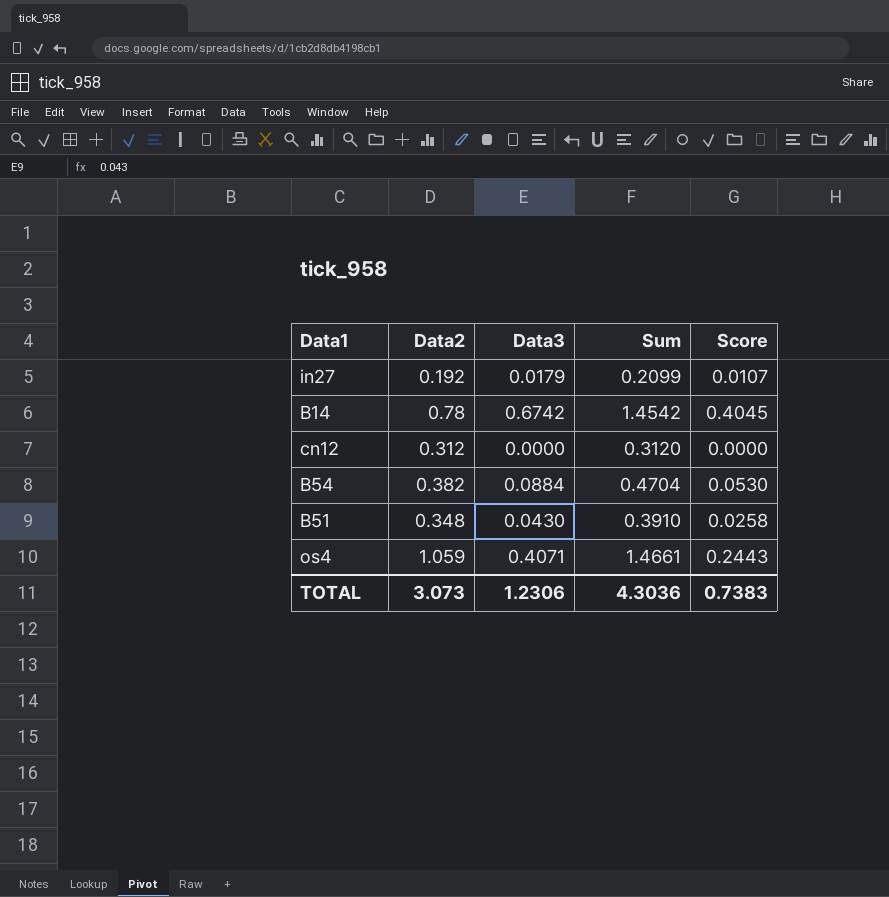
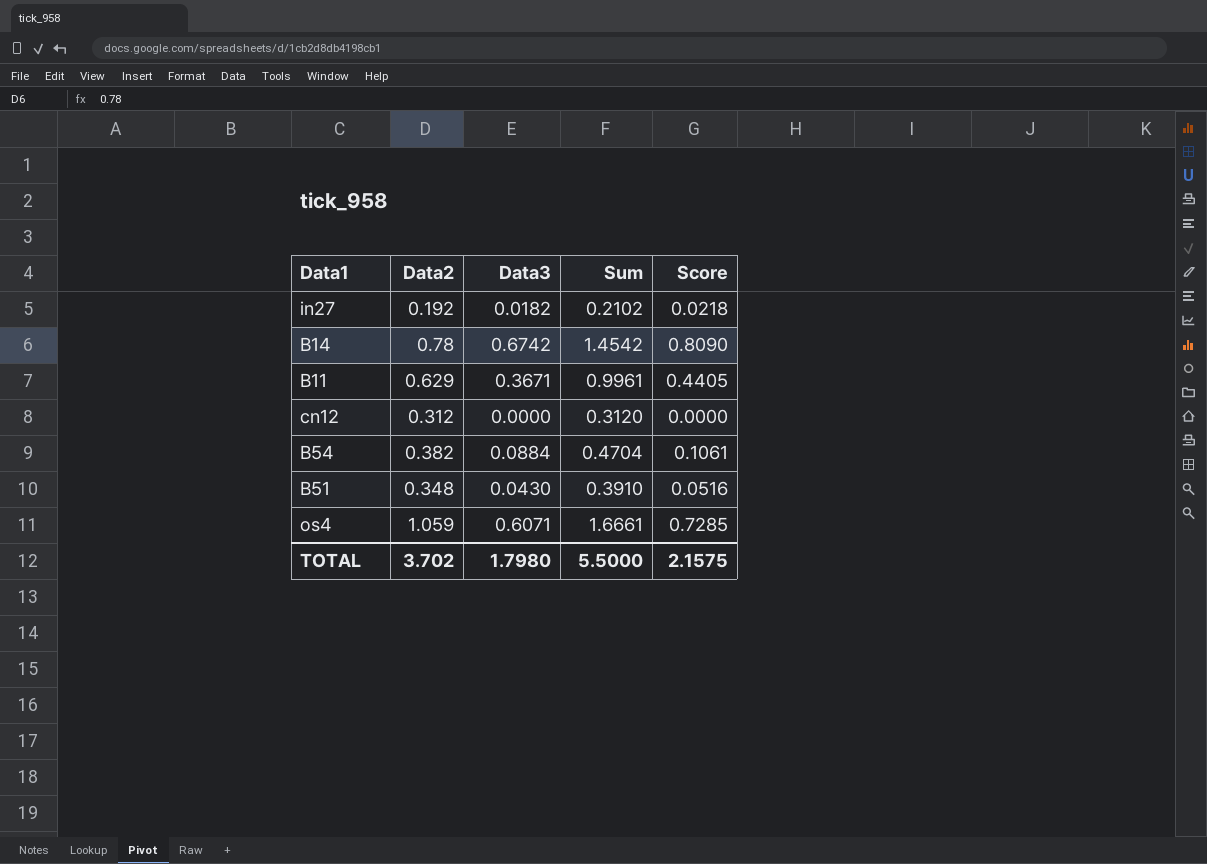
column Score | formula: [Data3] * 0.6 -> [Data3] * 1.2
in27 | Data3: 0.0179 -> 0.0182
in27 | Sum: 0.2099 -> 0.2102
row B11: none -> 0.629 | 0.3671 | 0.9961 | 0.4405
os4 | Data3: 0.4071 -> 0.6071
os4 | Sum: 1.4661 -> 1.6661
TOTAL | Data2: 3.073 -> 3.702
TOTAL | Data3: 1.2306 -> 1.7980
TOTAL | Sum: 4.3036 -> 5.5000
TOTAL | Score: 0.7383 -> 2.1575

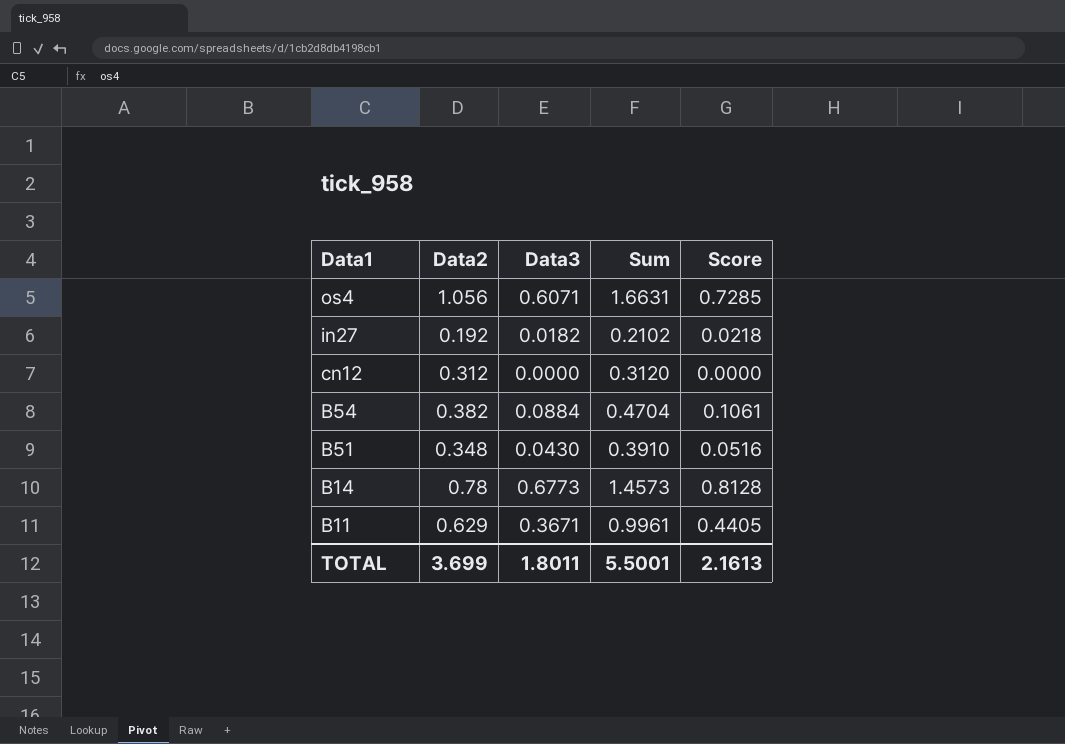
row order: none -> Data1 descending
os4 | Data2: 1.059 -> 1.056
os4 | Sum: 1.6661 -> 1.6631
B14 | Data3: 0.6742 -> 0.6773
B14 | Sum: 1.4542 -> 1.4573
B14 | Score: 0.8090 -> 0.8128
TOTAL | Data2: 3.702 -> 3.699
TOTAL | Data3: 1.7980 -> 1.8011
TOTAL | Sum: 5.5000 -> 5.5001
TOTAL | Score: 2.1575 -> 2.1613

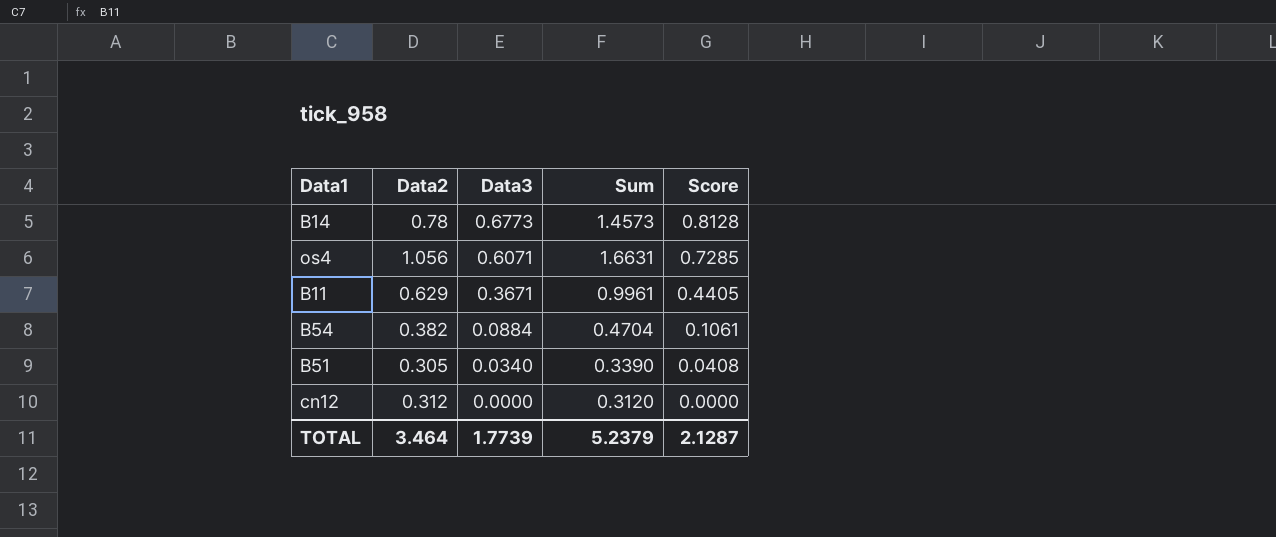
row order: Data1 descending -> Data3 descending
row in27: 0.192 | 0.0182 | 0.2102 | 0.0218 -> none
B51 | Data2: 0.348 -> 0.305
B51 | Data3: 0.0430 -> 0.0340
B51 | Sum: 0.3910 -> 0.3390
B51 | Score: 0.0516 -> 0.0408
TOTAL | Data2: 3.699 -> 3.464
TOTAL | Data3: 1.8011 -> 1.7739
TOTAL | Sum: 5.5001 -> 5.2379
TOTAL | Score: 2.1613 -> 2.1287

